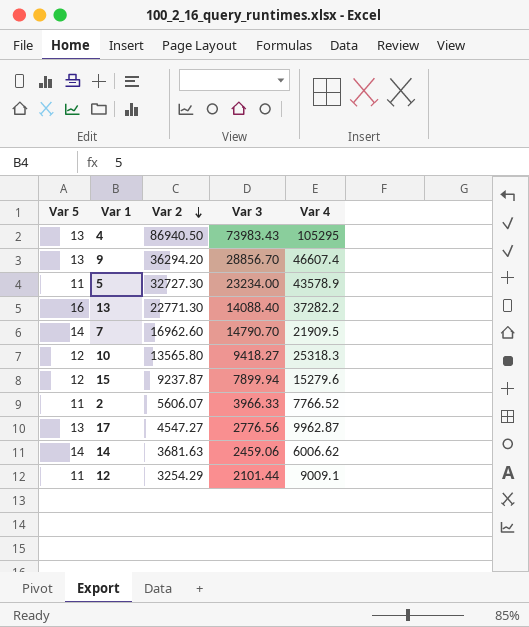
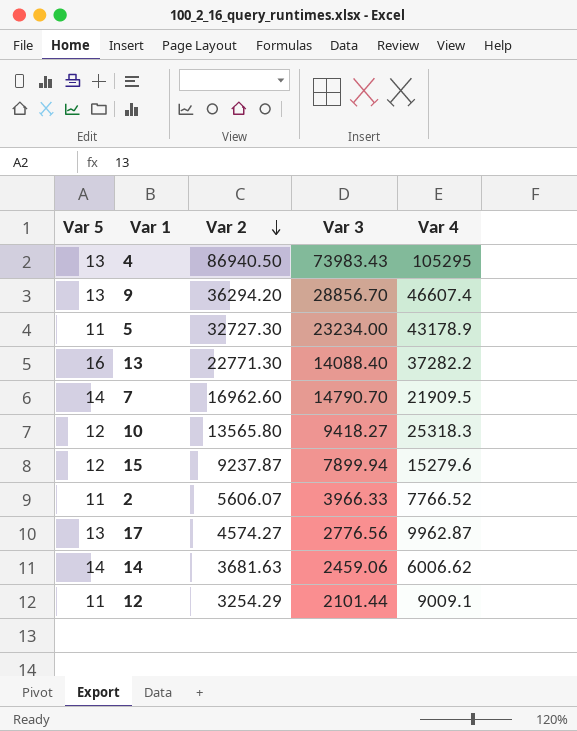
5 | Var 4: 43578.9 -> 43178.9
17 | Var 2: 4547.27 -> 4574.27

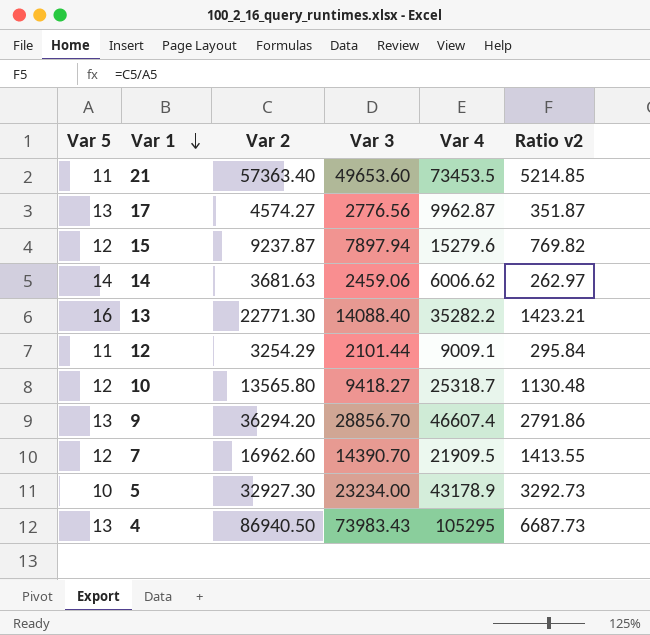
row order: Var 2 descending -> Var 1 descending
column Ratio v2 | formula: none -> [Var 2] / [Var 5]
row 2: 11 | 5606.07 | 3966.33 | 7766.52 -> none
row 21: none -> 11 | 57363.40 | 49653.60 | 73453.5 | 5214.85
15 | Var 3: 7899.94 -> 7897.94
13 | Var 4: 37282.2 -> 35282.2
10 | Var 4: 25318.3 -> 25318.7
7 | Var 5: 14 -> 12
7 | Var 3: 14790.70 -> 14390.70
5 | Var 5: 11 -> 10
5 | Var 2: 32727.30 -> 32927.30

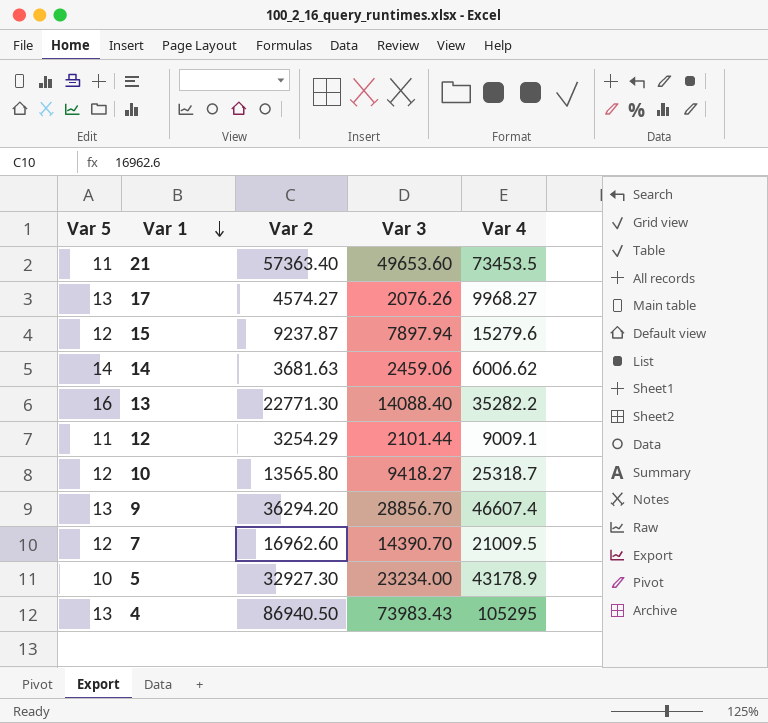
column Ratio v2 | formula: [Var 2] / [Var 5] -> none
17 | Var 3: 2776.56 -> 2076.26
17 | Var 4: 9962.87 -> 9968.27
7 | Var 4: 21909.5 -> 21009.5

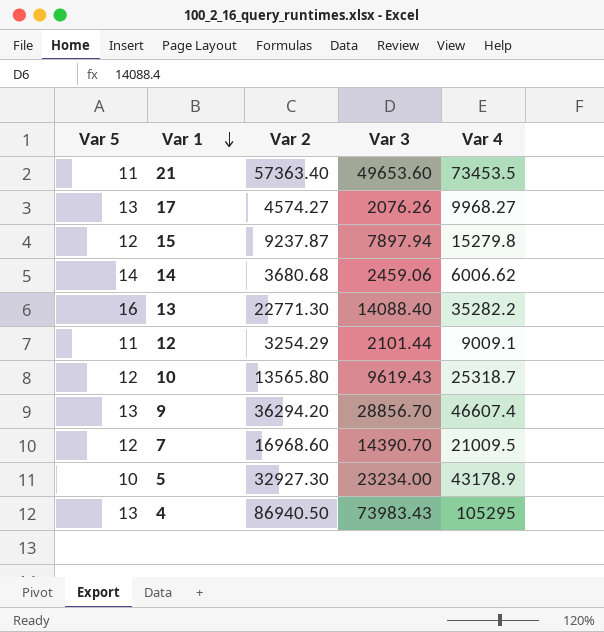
15 | Var 4: 15279.6 -> 15279.8
14 | Var 2: 3681.63 -> 3680.68
10 | Var 3: 9418.27 -> 9619.43
7 | Var 2: 16962.60 -> 16968.60

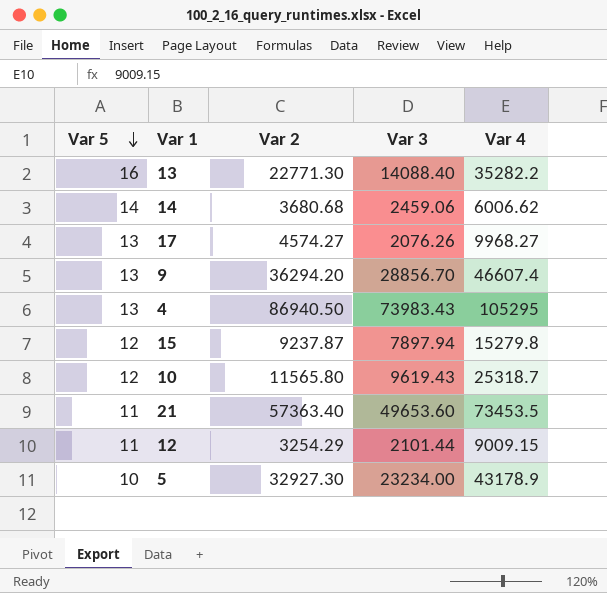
row order: Var 1 descending -> Var 5 descending
row 7: 12 | 16968.60 | 14390.70 | 21009.5 -> none
10 | Var 2: 13565.80 -> 11565.80
12 | Var 4: 9009.1 -> 9009.15

